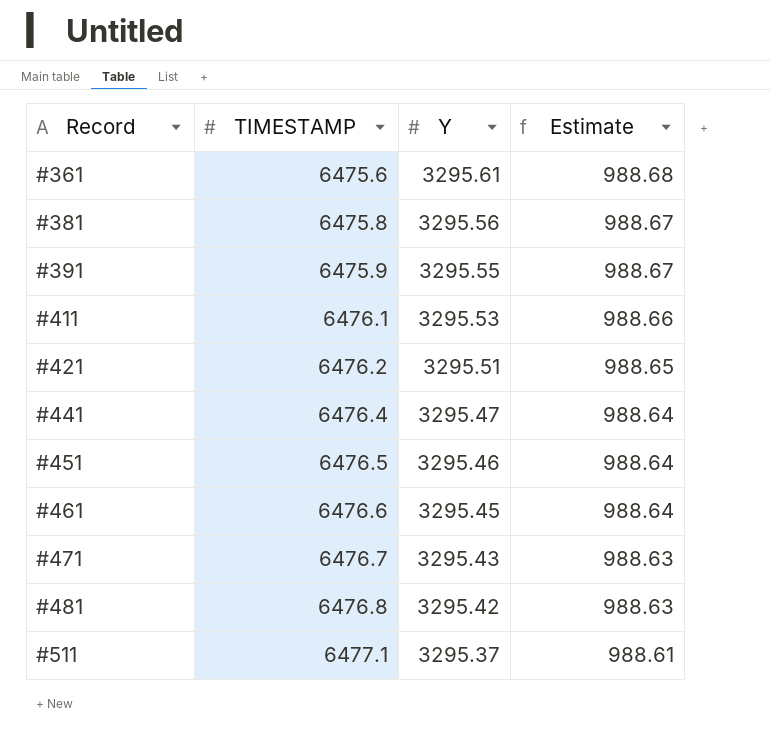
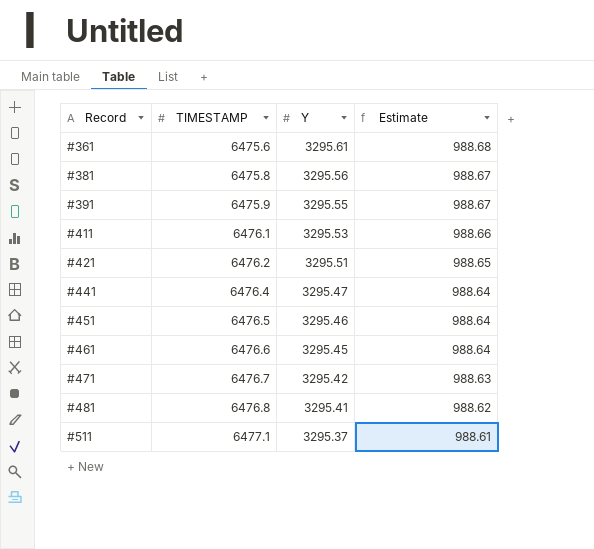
#471 | Y: 3295.43 -> 3295.42
#481 | Y: 3295.42 -> 3295.41
#481 | Estimate: 988.63 -> 988.62

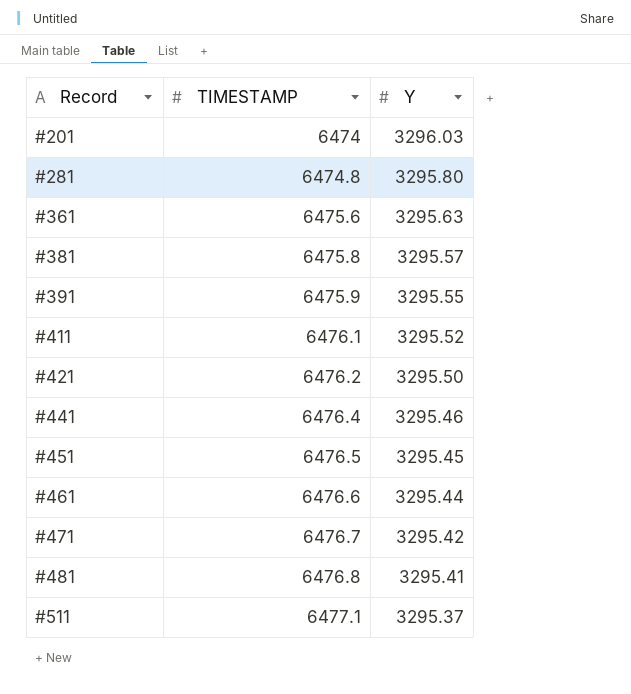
column Estimate | formula: [Y] * 0.3 -> none
row #201: none -> 6474 | 3296.03
row #281: none -> 6474.8 | 3295.80
#361 | Y: 3295.61 -> 3295.63
#381 | Y: 3295.56 -> 3295.57
#411 | Y: 3295.53 -> 3295.52
#421 | Y: 3295.51 -> 3295.50
#441 | Y: 3295.47 -> 3295.46
#451 | Y: 3295.46 -> 3295.45
#461 | Y: 3295.45 -> 3295.44

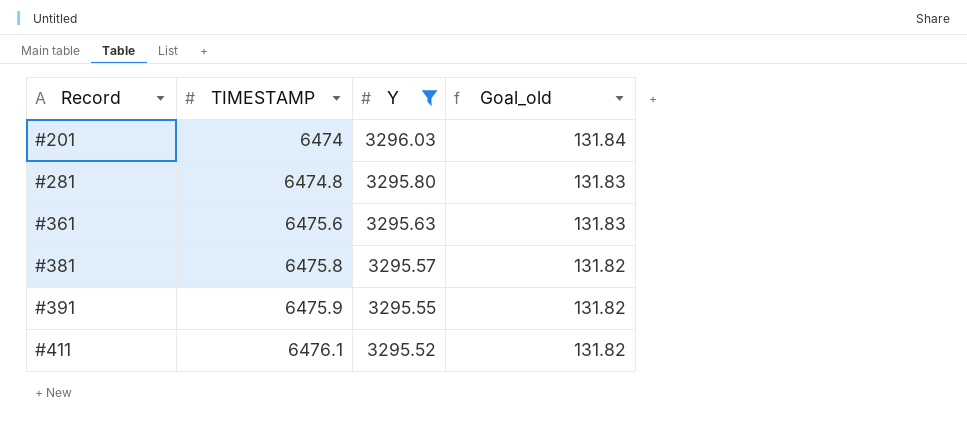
filter: none -> Y >= 3295.52
column Goal_old | formula: none -> [Y] * 0.04

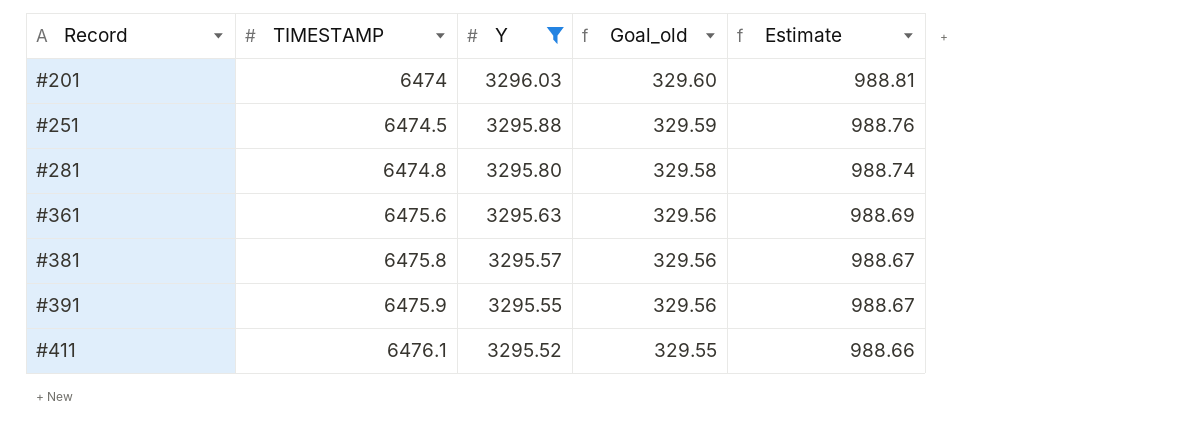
column Goal_old | formula: [Y] * 0.04 -> [Y] * 0.1
column Estimate | formula: none -> [Y] * 0.3
row #251: none -> 6474.5 | 3295.88 | 329.59 | 988.76

